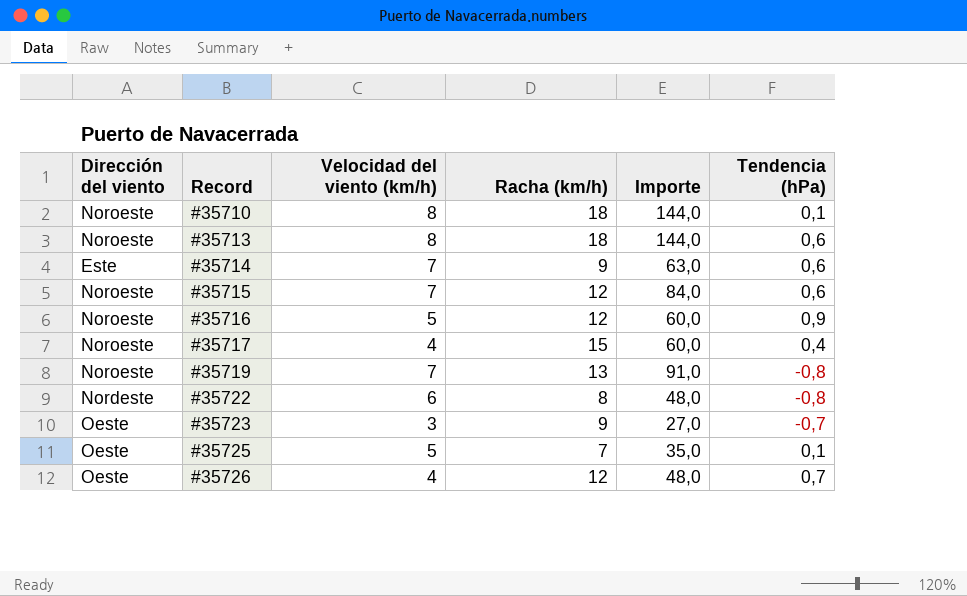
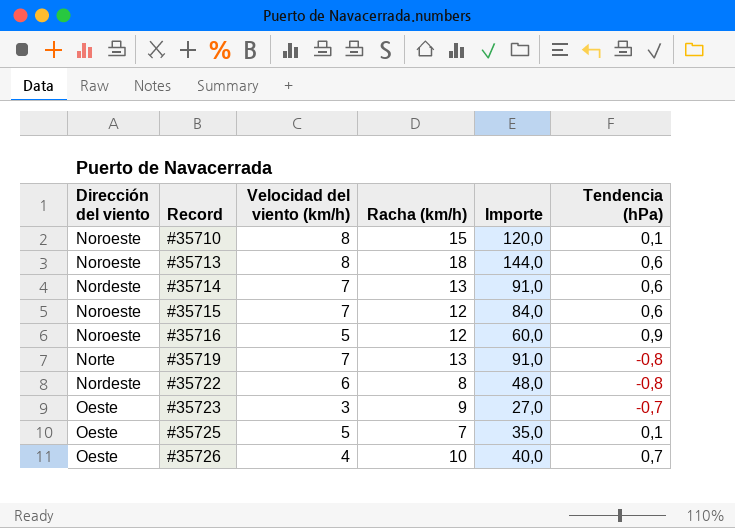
row #35717: Noroeste | 4 | 15 | 60,0 | 0,4 -> none
#35710 | Racha (km/h): 18 -> 15
#35710 | Importe: 144,0 -> 120,0
#35714 | Dirección del viento: Este -> Nordeste
#35714 | Racha (km/h): 9 -> 13
#35714 | Importe: 63,0 -> 91,0
#35719 | Dirección del viento: Noroeste -> Norte
#35726 | Racha (km/h): 12 -> 10
#35726 | Importe: 48,0 -> 40,0

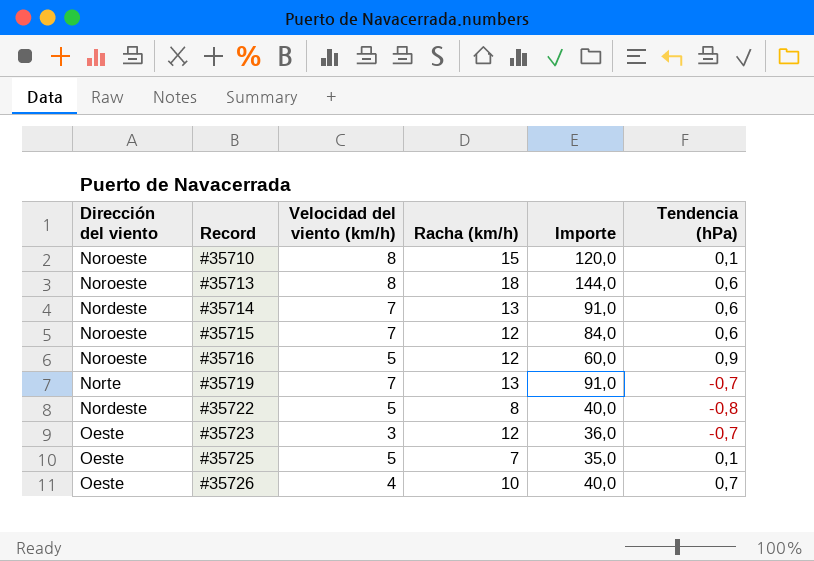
#35719 | Tendencia (hPa): -0,8 -> -0,7
#35722 | Velocidad del viento (km/h): 6 -> 5
#35722 | Importe: 48,0 -> 40,0
#35723 | Racha (km/h): 9 -> 12
#35723 | Importe: 27,0 -> 36,0

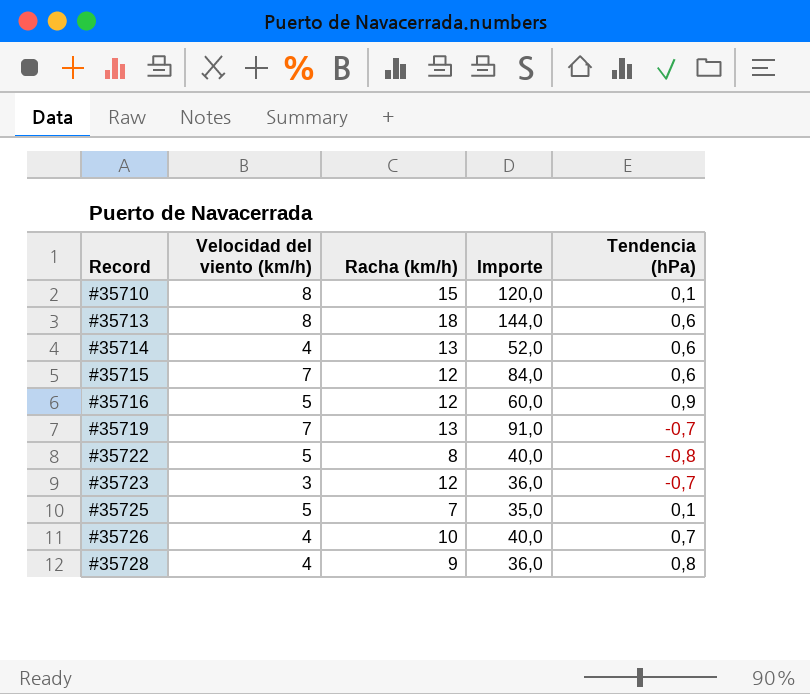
column Dirección del viento | position: 1 -> none
#35714 | Velocidad del viento (km/h): 7 -> 4
#35714 | Importe: 91,0 -> 52,0
row #35728: none -> 4 | 9 | 36,0 | 0,8

